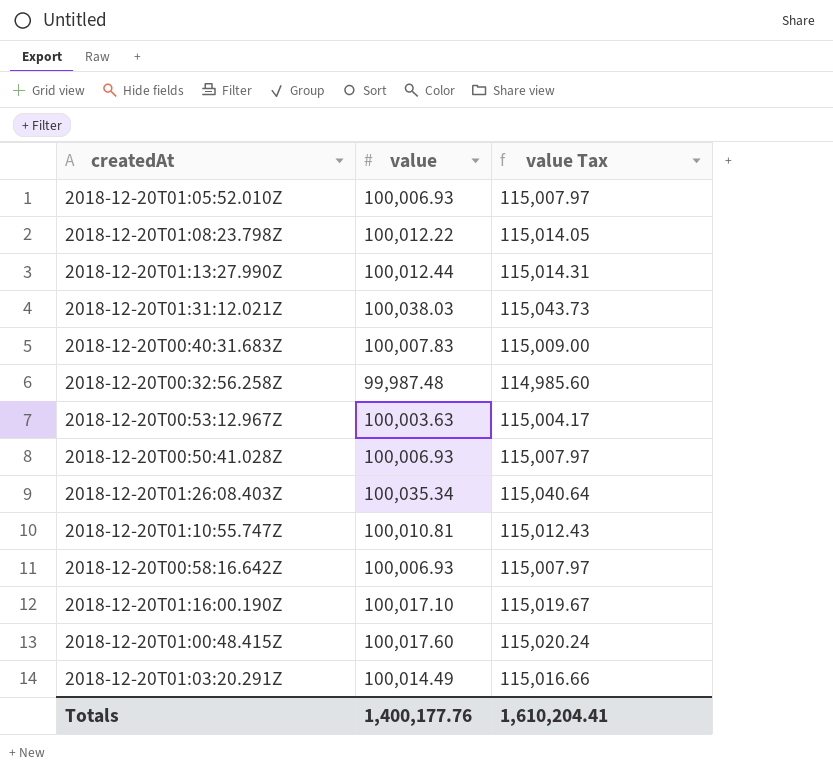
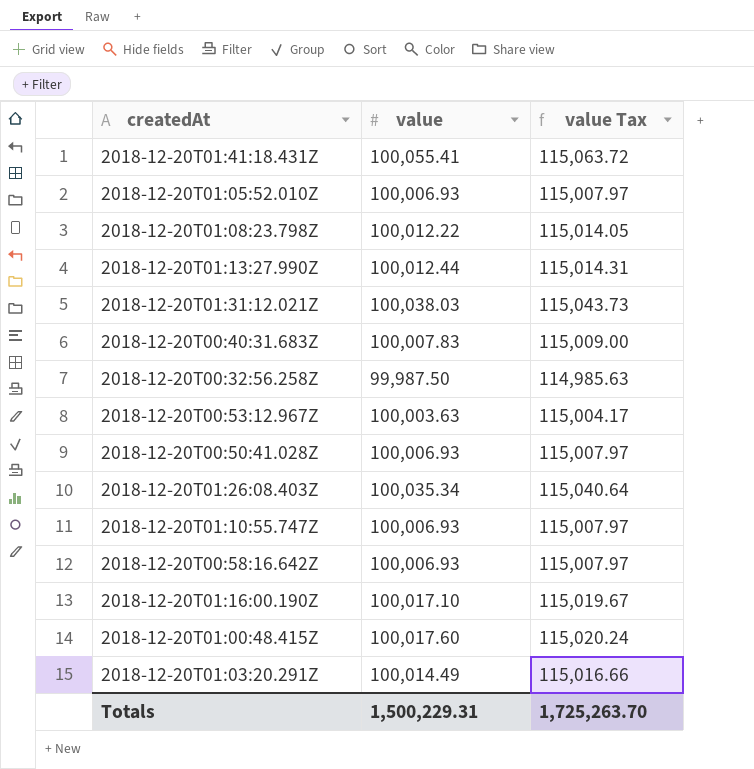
row 2018-12-20T01:41:18.431Z: none -> 100,055.41 | 115,063.72
2018-12-20T00:32:56.258Z | value: 99,987.48 -> 99,987.50
2018-12-20T00:32:56.258Z | value Tax: 114,985.60 -> 114,985.63
2018-12-20T01:10:55.747Z | value: 100,010.81 -> 100,006.93
2018-12-20T01:10:55.747Z | value Tax: 115,012.43 -> 115,007.97
Totals | value: 1,400,177.76 -> 1,500,229.31
Totals | value Tax: 1,610,204.41 -> 1,725,263.70

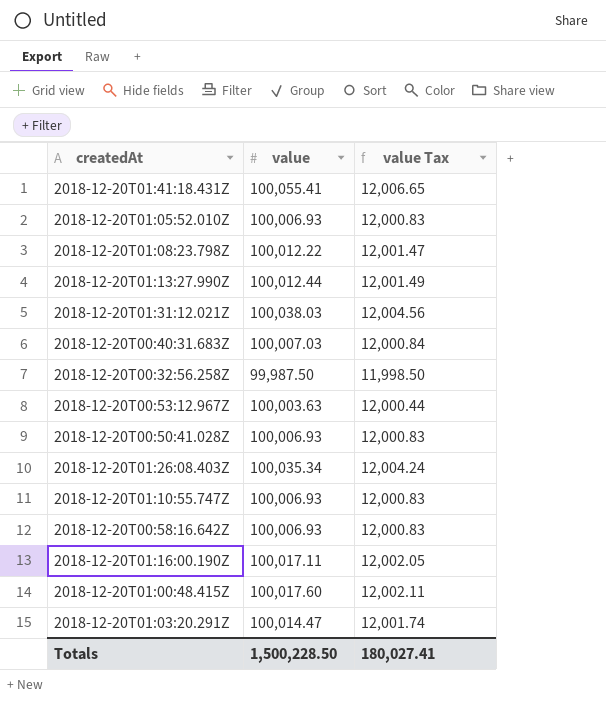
column value Tax | formula: [value] * 1.15 -> [value] * 0.12
2018-12-20T00:40:31.683Z | value: 100,007.83 -> 100,007.03
2018-12-20T01:16:00.190Z | value: 100,017.10 -> 100,017.11
2018-12-20T01:03:20.291Z | value: 100,014.49 -> 100,014.47
Totals | value: 1,500,229.31 -> 1,500,228.50
Totals | value Tax: 1,725,263.70 -> 180,027.41

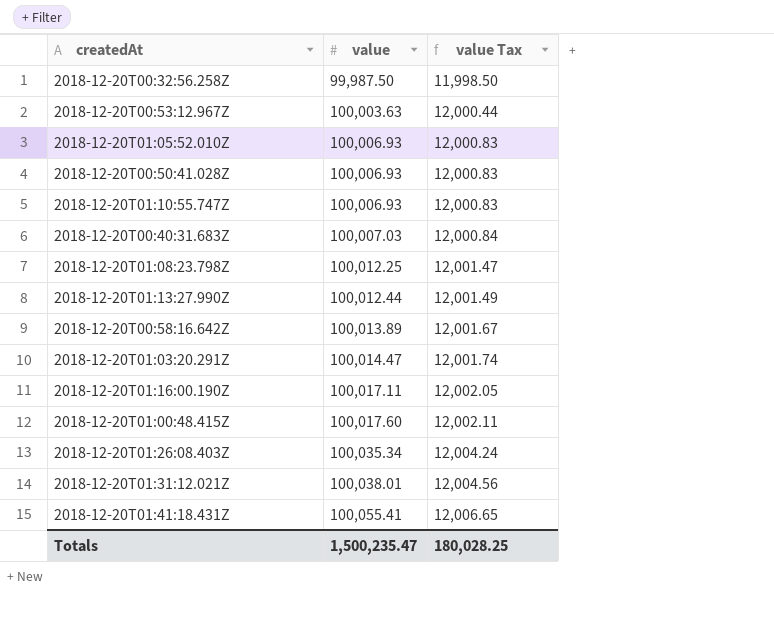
row order: none -> value ascending
2018-12-20T01:08:23.798Z | value: 100,012.22 -> 100,012.25
2018-12-20T00:58:16.642Z | value: 100,006.93 -> 100,013.89
2018-12-20T00:58:16.642Z | value Tax: 12,000.83 -> 12,001.67
2018-12-20T01:31:12.021Z | value: 100,038.03 -> 100,038.01
Totals | value: 1,500,228.50 -> 1,500,235.47
Totals | value Tax: 180,027.41 -> 180,028.25

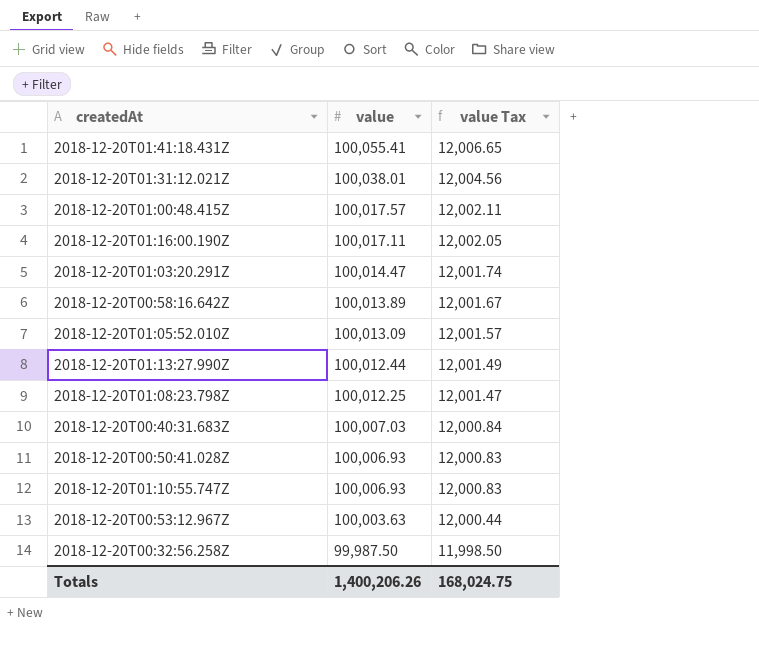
row order: value ascending -> value descending
row 2018-12-20T01:26:08.403Z: 100,035.34 | 12,004.24 -> none
2018-12-20T01:00:48.415Z | value: 100,017.60 -> 100,017.57
2018-12-20T01:05:52.010Z | value: 100,006.93 -> 100,013.09
2018-12-20T01:05:52.010Z | value Tax: 12,000.83 -> 12,001.57
Totals | value: 1,500,235.47 -> 1,400,206.26
Totals | value Tax: 180,028.25 -> 168,024.75

